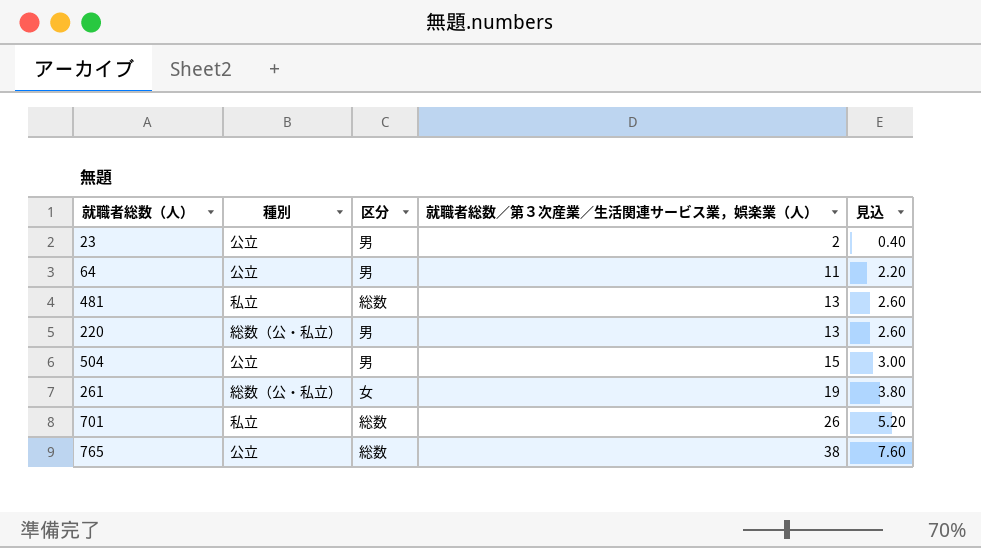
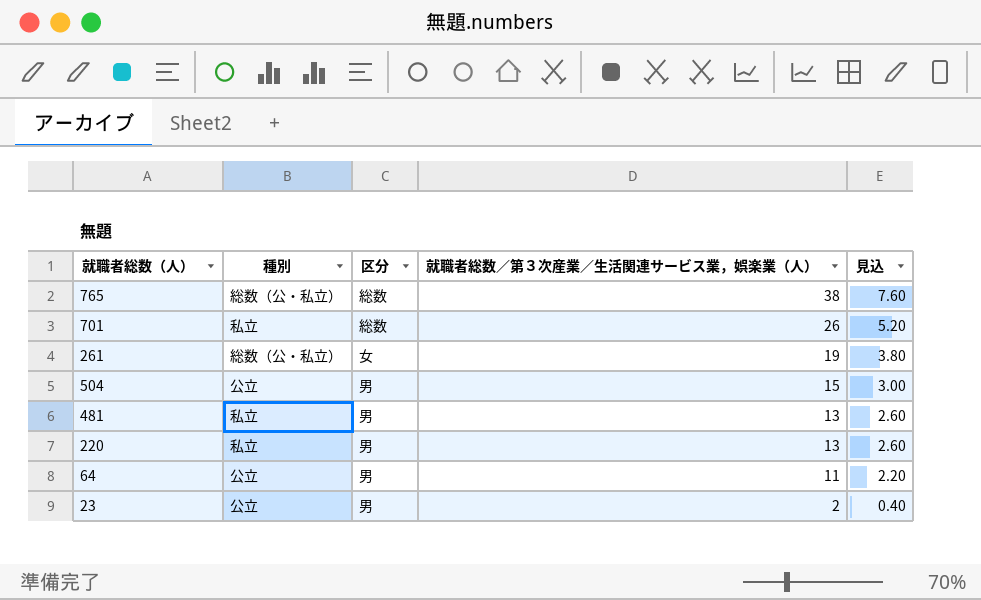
row order: 就職者総数／第３次産業／生活関連サービス業，娯楽業（人） ascending -> 就職者総数／第３次産業／生活関連サービス業，娯楽業（人） descending
765 | 種別: 公立 -> 総数（公・私立）
481 | 区分: 総数 -> 男
220 | 種別: 総数（公・私立） -> 私立

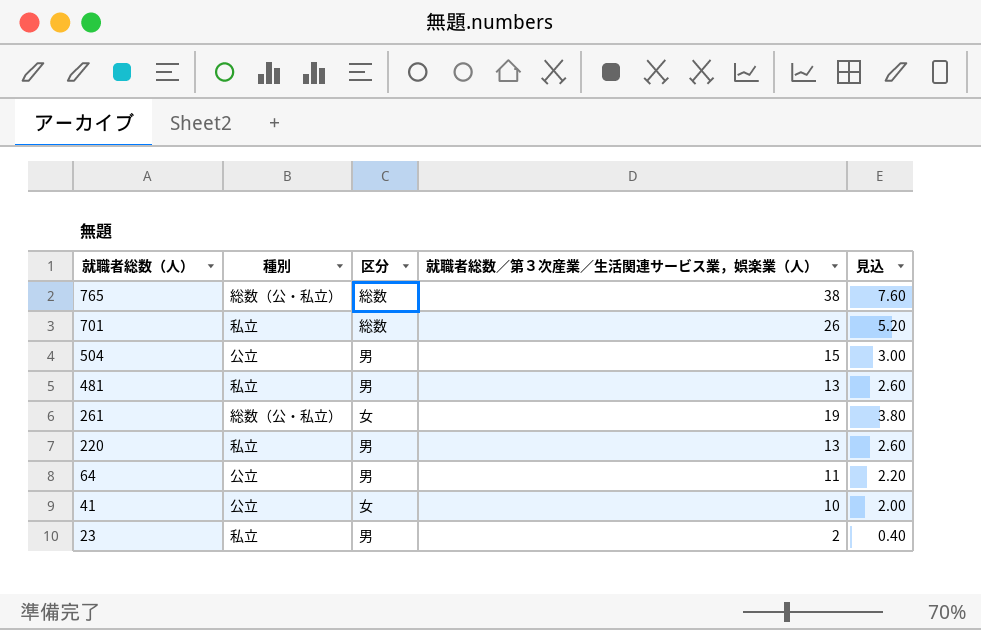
row order: 就職者総数／第３次産業／生活関連サービス業，娯楽業（人） descending -> 就職者総数（人） descending
row 41: none -> 公立 | 女 | 10 | 2.00
23 | 種別: 公立 -> 私立

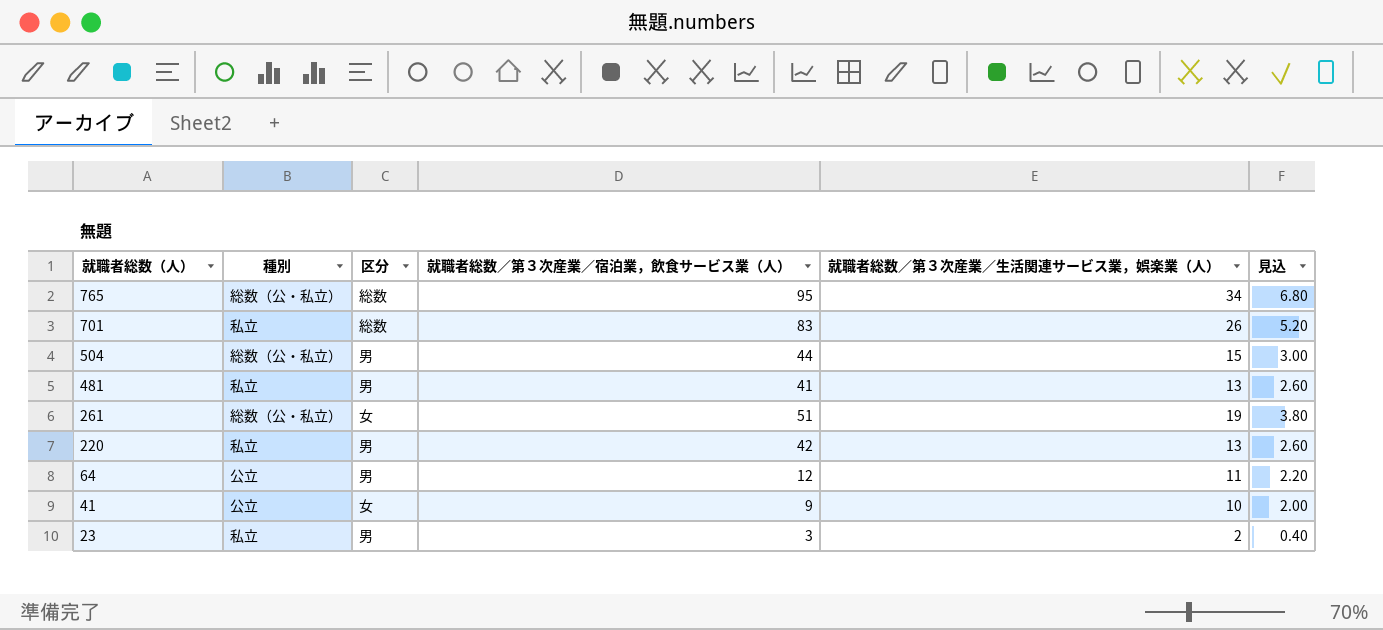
column 就職者総数／第３次産業／宿泊業，飲食サービス業（人） | position: none -> 4
765 | 就職者総数／第３次産業／生活関連サービス業，娯楽業（人）: 38 -> 34
765 | 見込: 7.60 -> 6.80
504 | 種別: 公立 -> 総数（公・私立）

